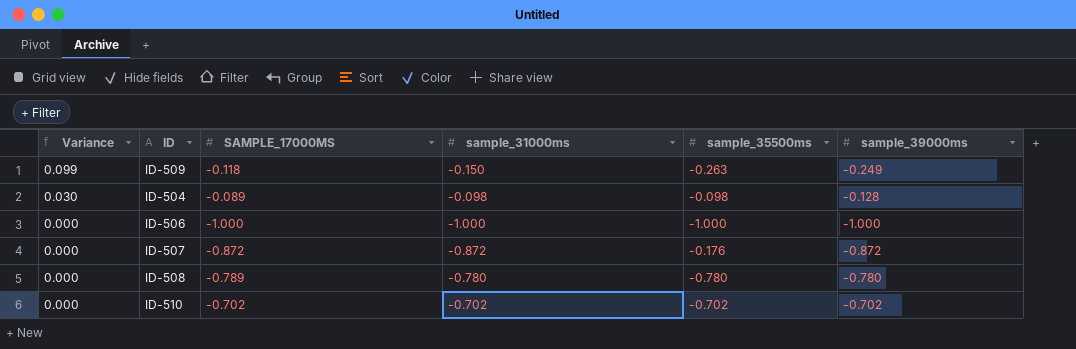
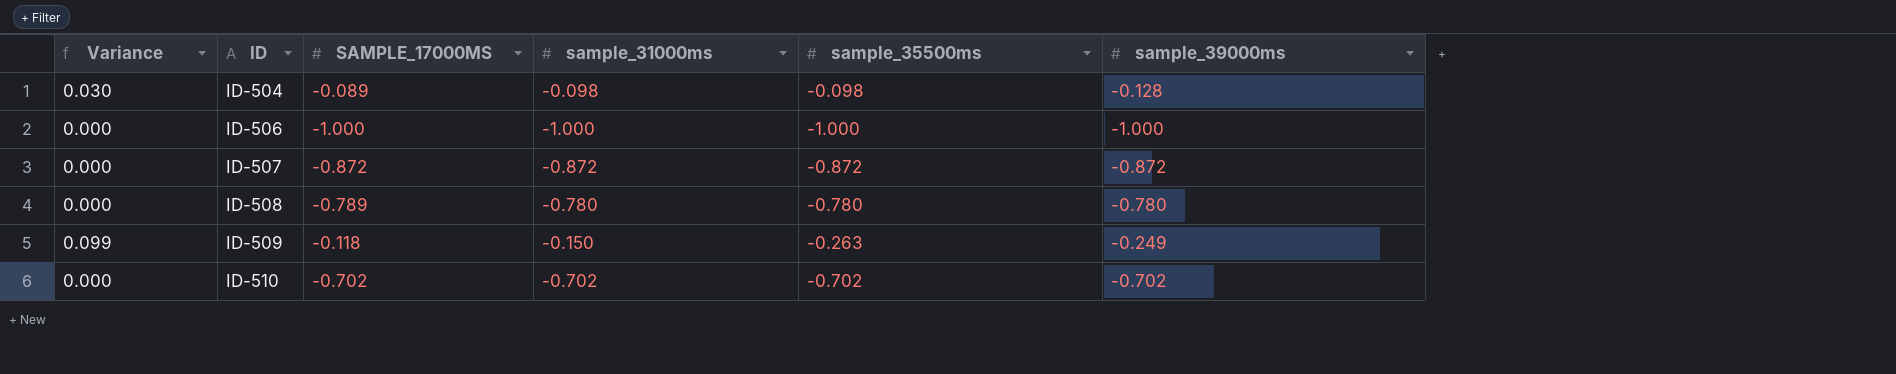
row order: Variance descending -> ID ascending
ID-507 | sample_35500ms: -0.176 -> -0.872

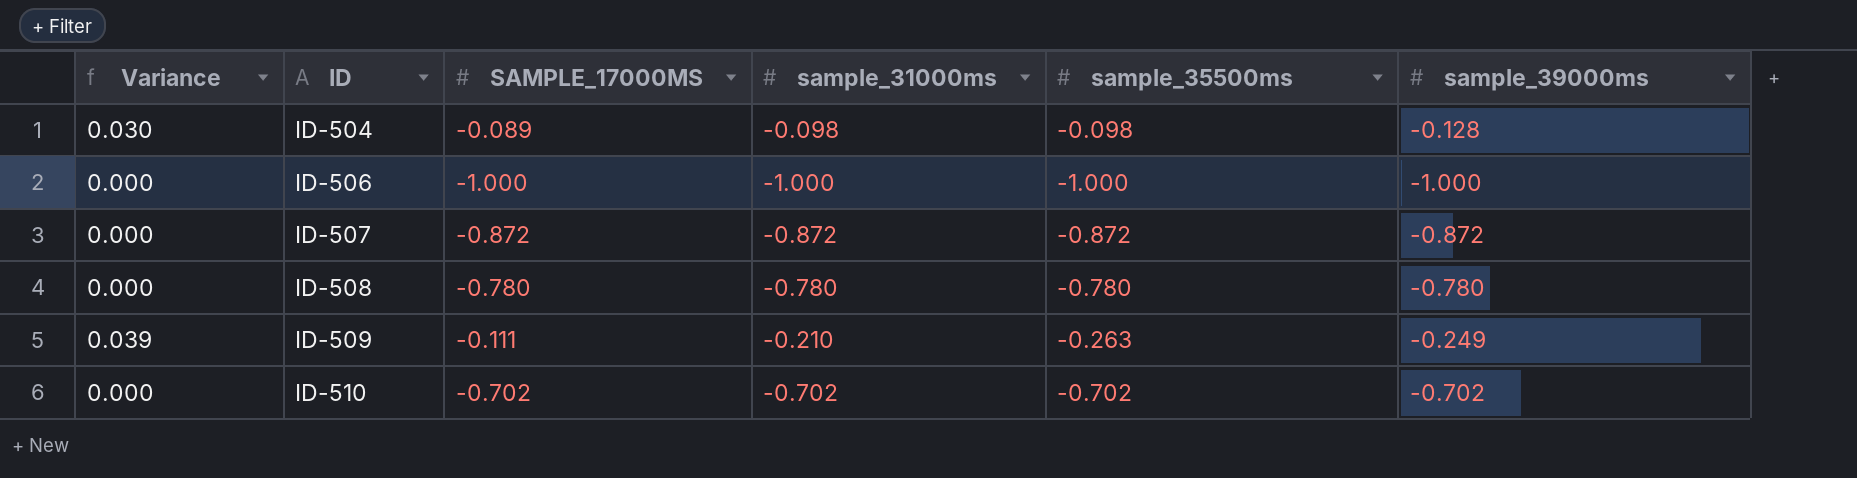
ID-508 | SAMPLE_17000MS: -0.789 -> -0.780
ID-509 | Variance: 0.099 -> 0.039
ID-509 | SAMPLE_17000MS: -0.118 -> -0.111
ID-509 | sample_31000ms: -0.150 -> -0.210

